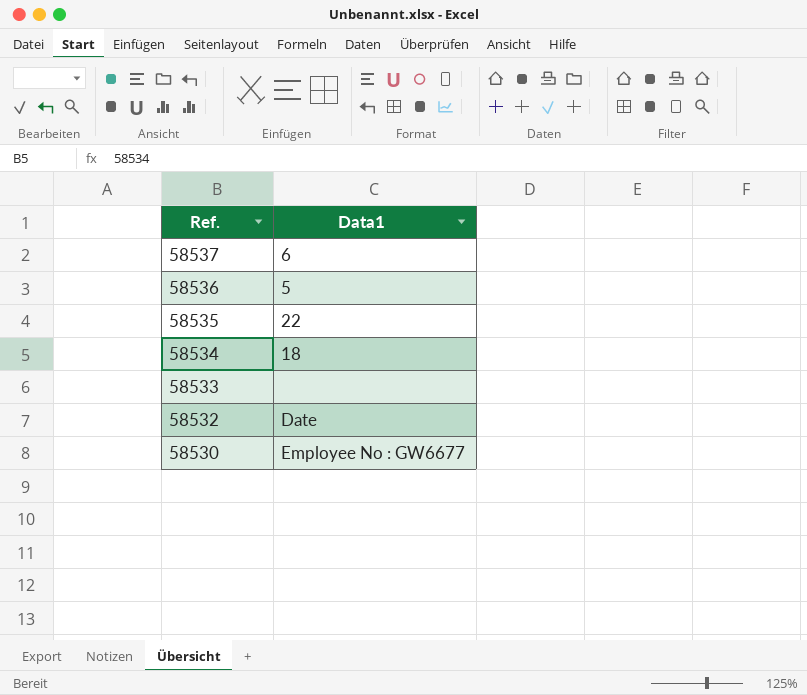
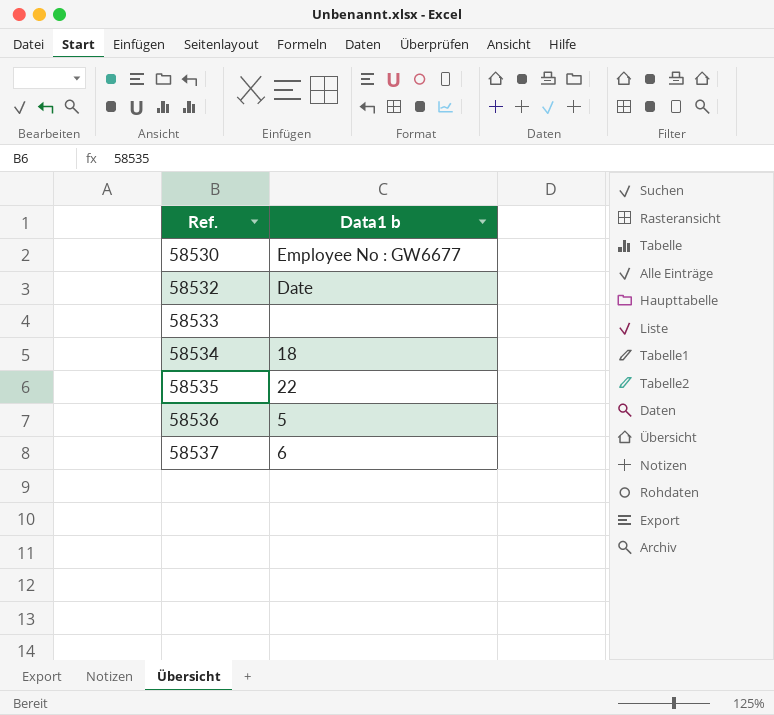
row order: Ref. descending -> Ref. ascending
column name: Data1 -> Data1 b

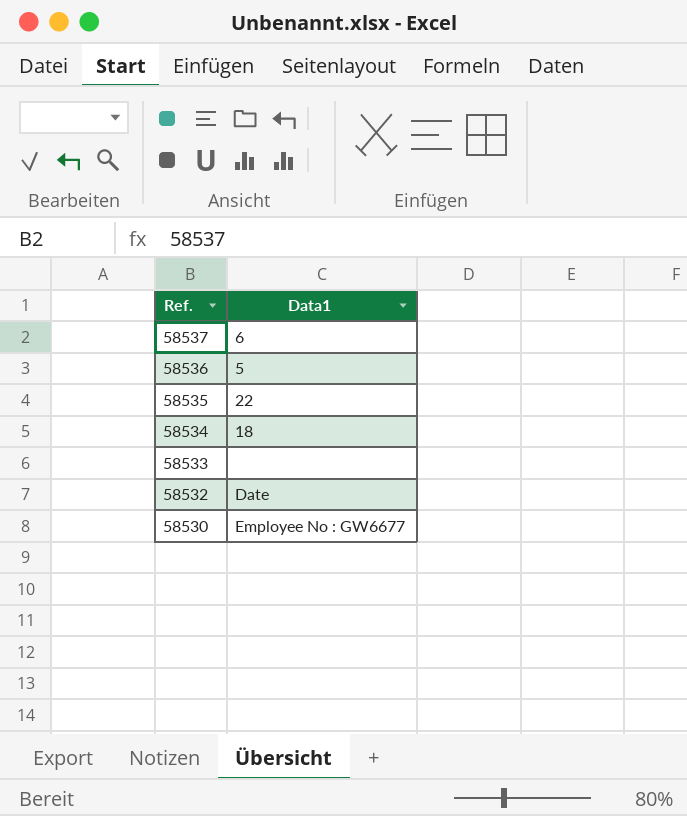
row order: Ref. ascending -> Ref. descending
column name: Data1 b -> Data1

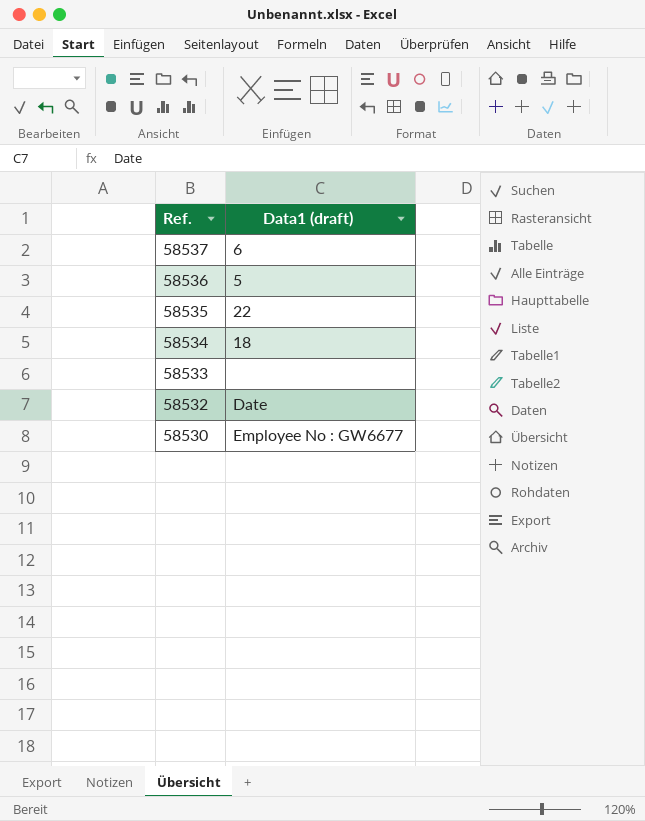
column name: Data1 -> Data1 (draft)

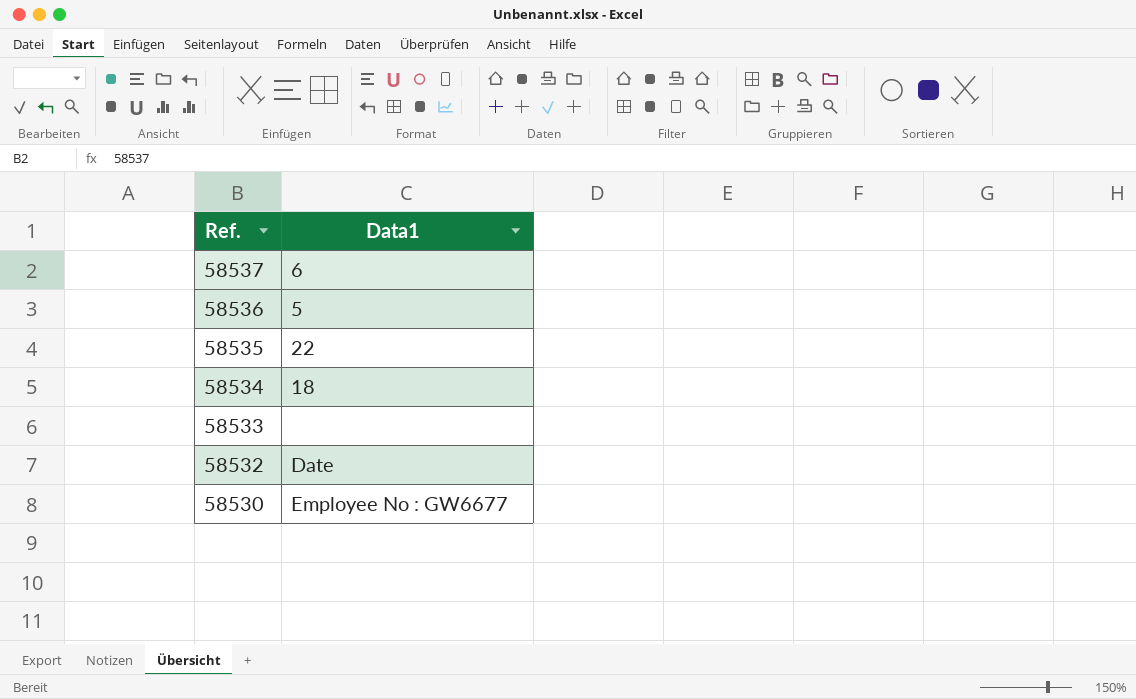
column name: Data1 (draft) -> Data1

